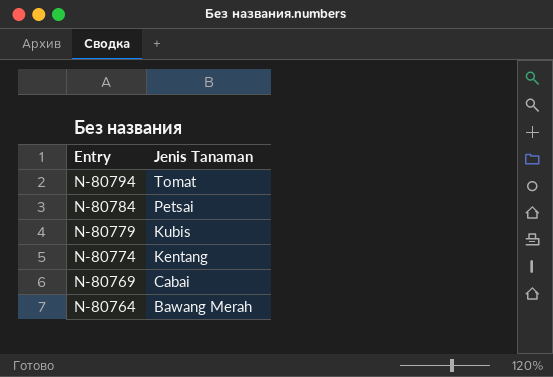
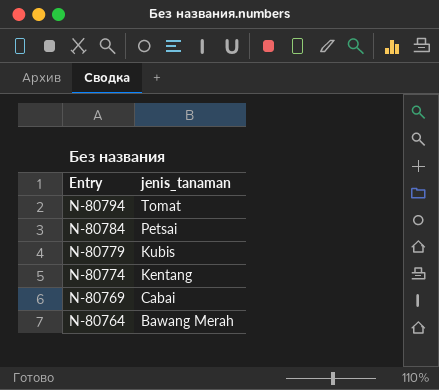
column name: Jenis Tanaman -> jenis_tanaman

